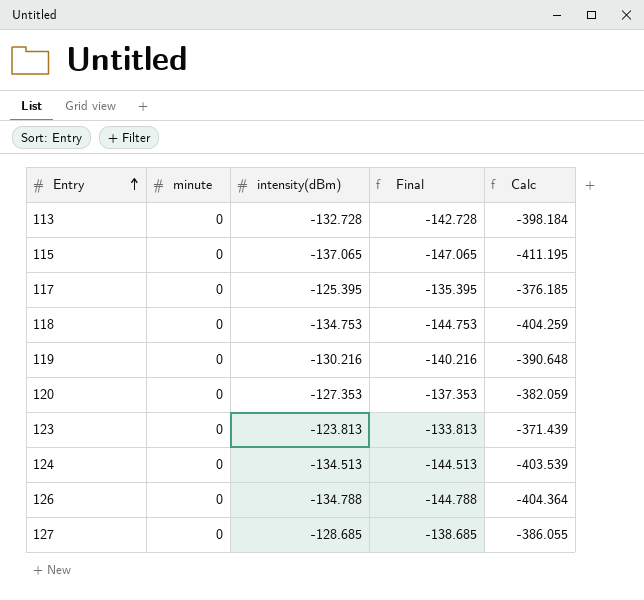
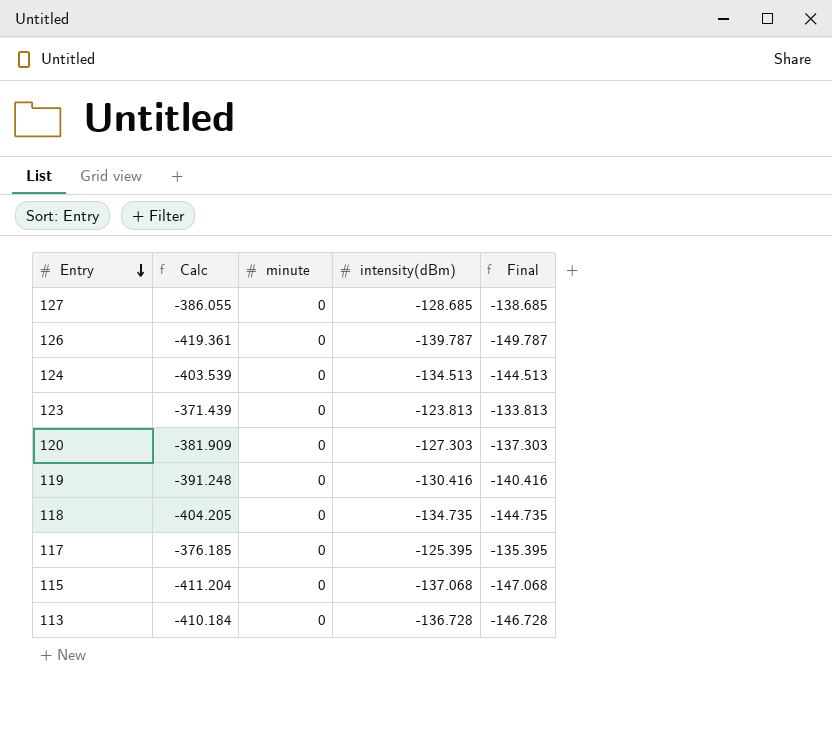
row order: Entry ascending -> Entry descending
column Calc | position: 5 -> 2
126 | Calc: -404.364 -> -419.361
126 | intensity(dBm): -134.788 -> -139.787
126 | Final: -144.788 -> -149.787
120 | Calc: -382.059 -> -381.909
120 | intensity(dBm): -127.353 -> -127.303
120 | Final: -137.353 -> -137.303
119 | Calc: -390.648 -> -391.248
119 | intensity(dBm): -130.216 -> -130.416
119 | Final: -140.216 -> -140.416
118 | Calc: -404.259 -> -404.205
118 | intensity(dBm): -134.753 -> -134.735
118 | Final: -144.753 -> -144.735
115 | Calc: -411.195 -> -411.204
115 | intensity(dBm): -137.065 -> -137.068
115 | Final: -147.065 -> -147.068
113 | Calc: -398.184 -> -410.184
113 | intensity(dBm): -132.728 -> -136.728
113 | Final: -142.728 -> -146.728

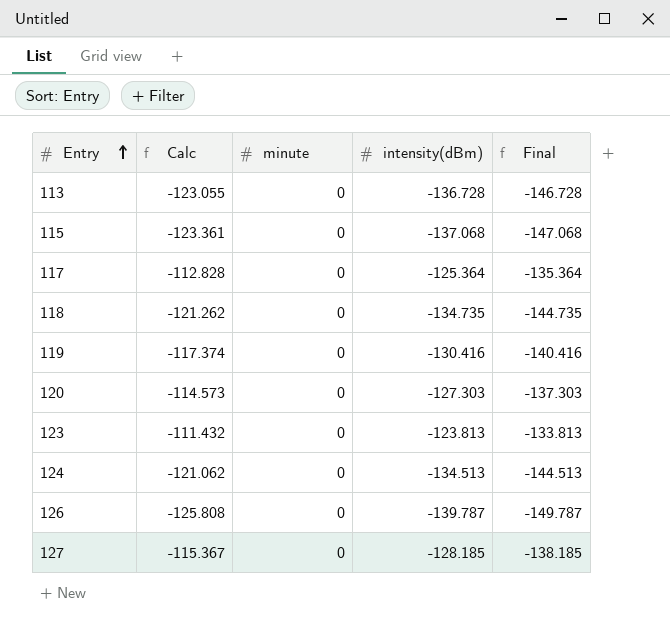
row order: Entry descending -> Entry ascending
column Calc | formula: [intensity(dBm)] * 3 -> [intensity(dBm)] * 0.9
117 | intensity(dBm): -125.395 -> -125.364
117 | Final: -135.395 -> -135.364
127 | intensity(dBm): -128.685 -> -128.185
127 | Final: -138.685 -> -138.185

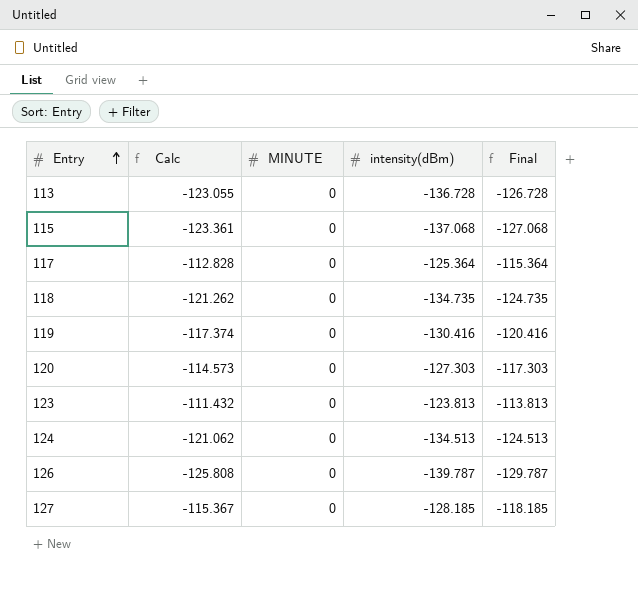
column name: minute -> MINUTE
column Final | formula: [intensity(dBm)] - 10 -> [intensity(dBm)] + 10

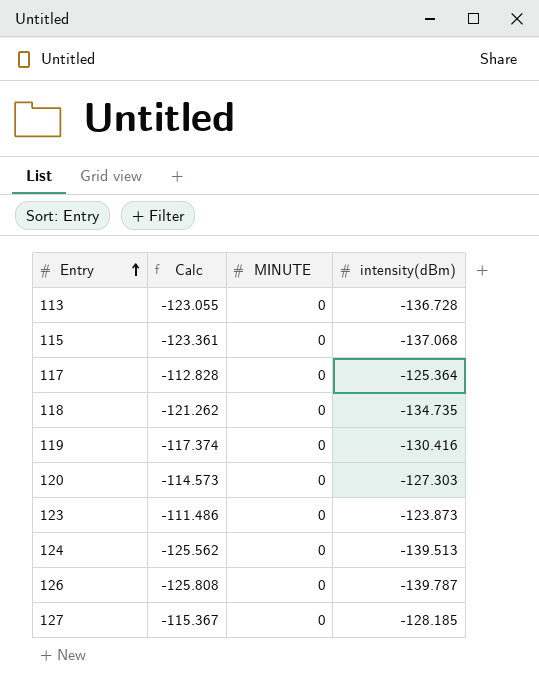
column Final | formula: [intensity(dBm)] + 10 -> none
123 | Calc: -111.432 -> -111.486
123 | intensity(dBm): -123.813 -> -123.873
124 | Calc: -121.062 -> -125.562
124 | intensity(dBm): -134.513 -> -139.513

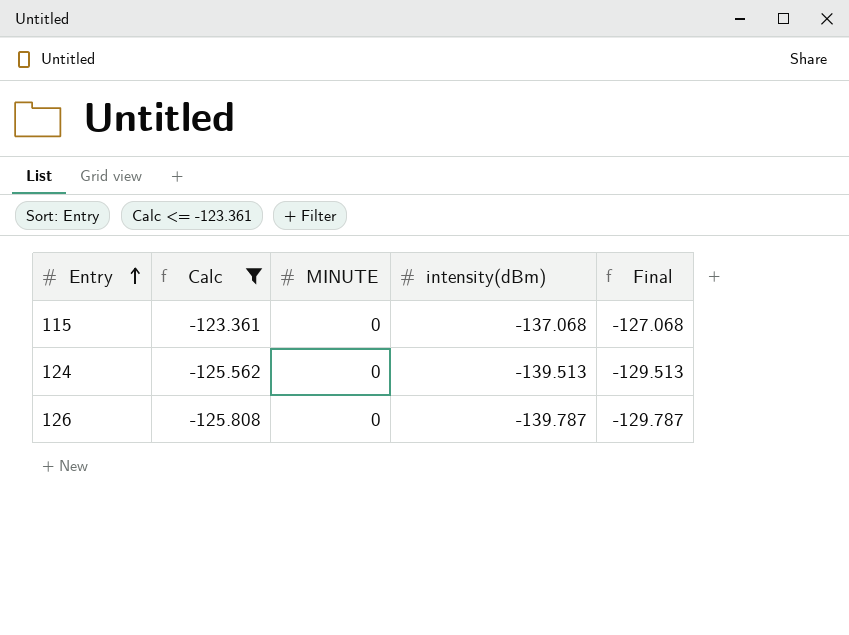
filter: none -> Calc <= -123.361
column Final | formula: none -> [intensity(dBm)] + 10

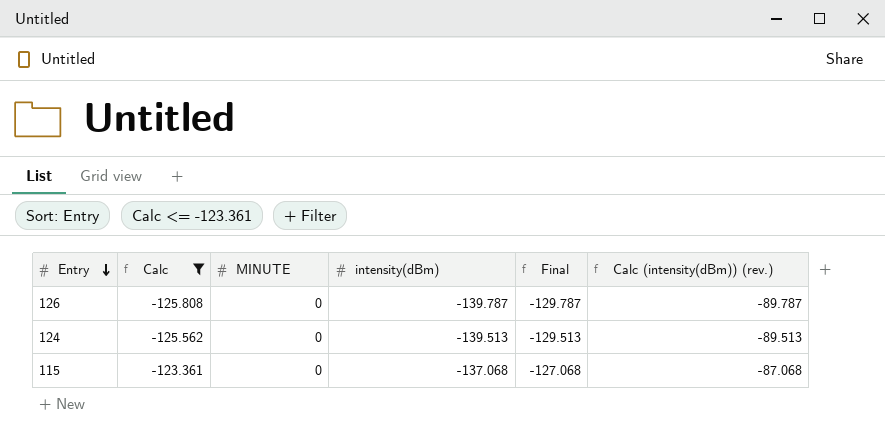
row order: Entry ascending -> Entry descending
column Calc (intensity(dBm)) (rev.) | formula: none -> [intensity(dBm)] + 50

